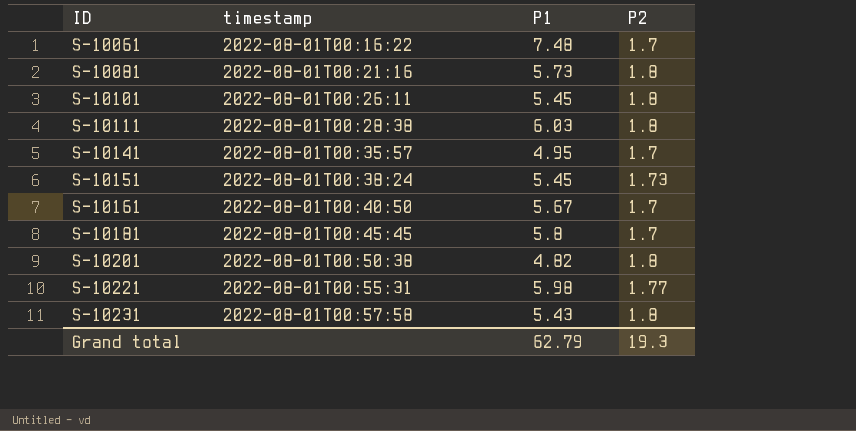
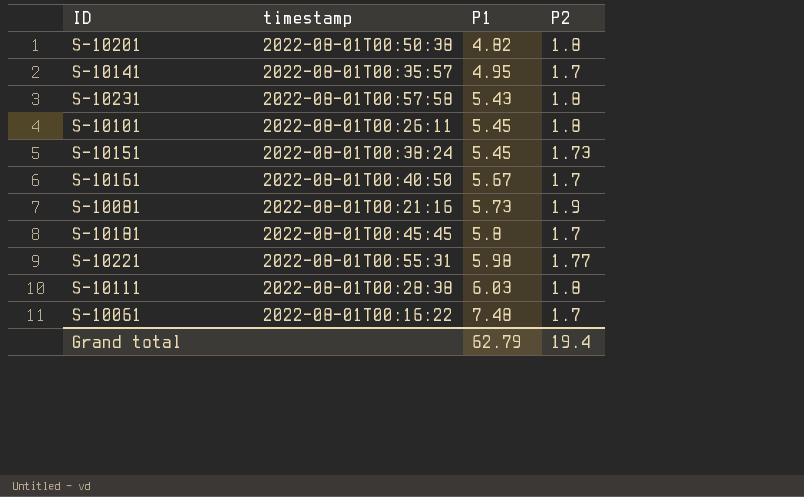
row order: ID ascending -> P1 ascending
S-10081 | P2: 1.8 -> 1.9
Grand total | P2: 19.3 -> 19.4

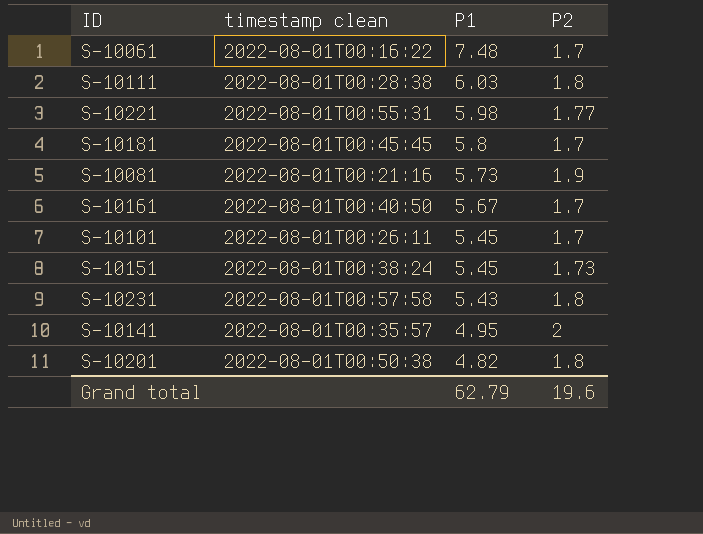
row order: P1 ascending -> P1 descending
column name: timestamp -> timestamp clean
S-10101 | P2: 1.8 -> 1.7
S-10141 | P2: 1.7 -> 2
Grand total | P2: 19.4 -> 19.6

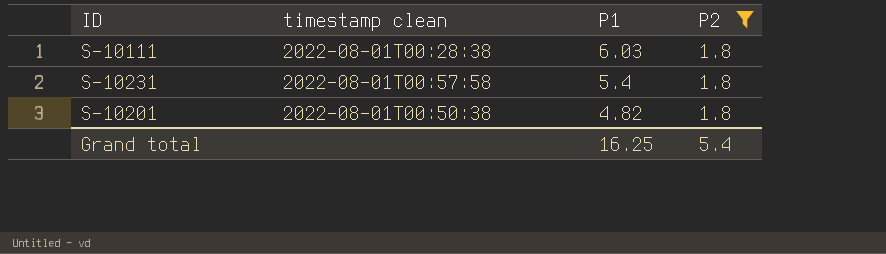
filter: none -> P2 = 1.8
S-10231 | P1: 5.43 -> 5.4
Grand total | P1: 62.79 -> 16.25
Grand total | P2: 19.6 -> 5.4

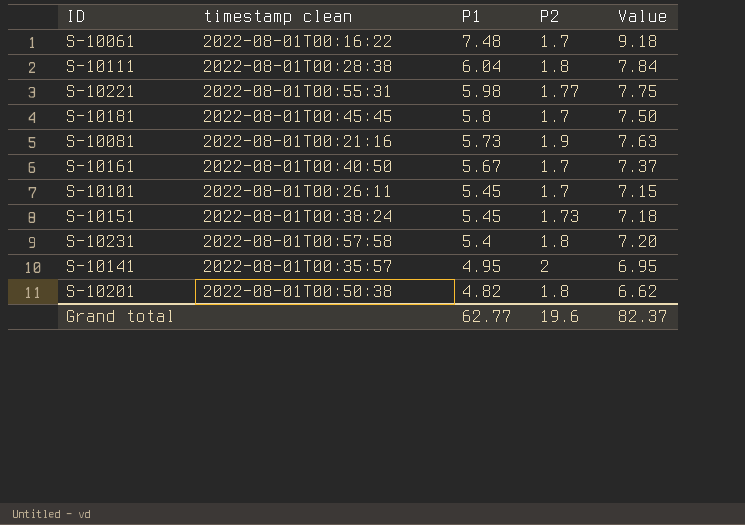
filter: P2 = 1.8 -> none
column Value | formula: none -> [P1] + [P2]
S-10111 | P1: 6.03 -> 6.04
Grand total | P1: 16.25 -> 62.77
Grand total | P2: 5.4 -> 19.6

